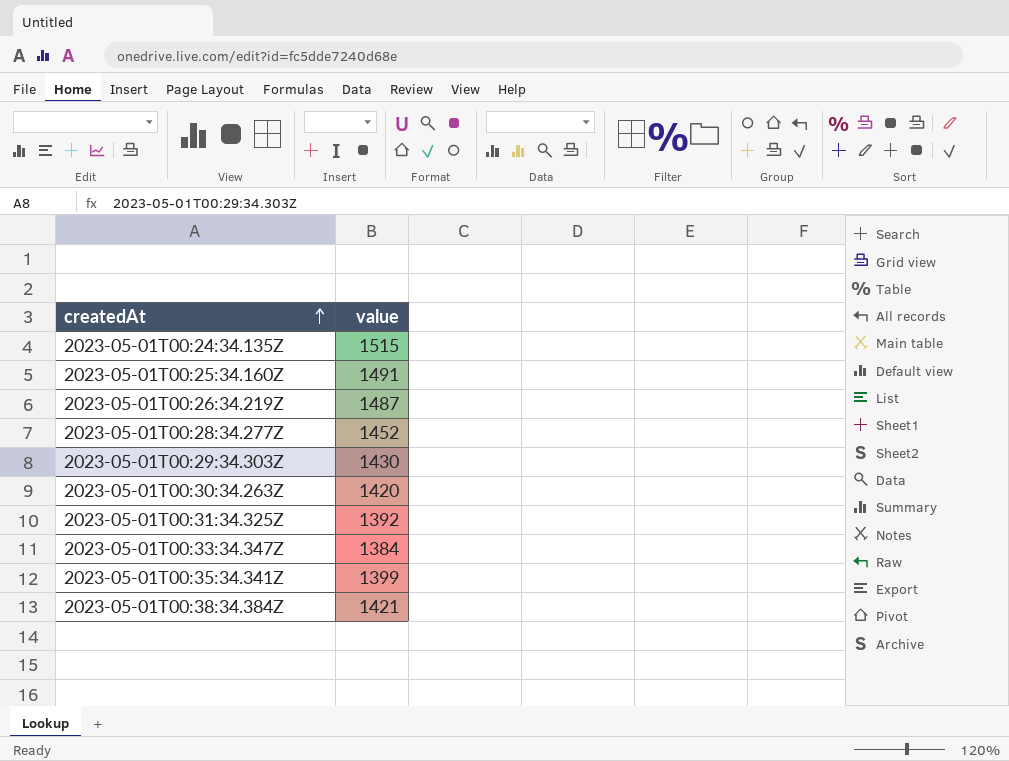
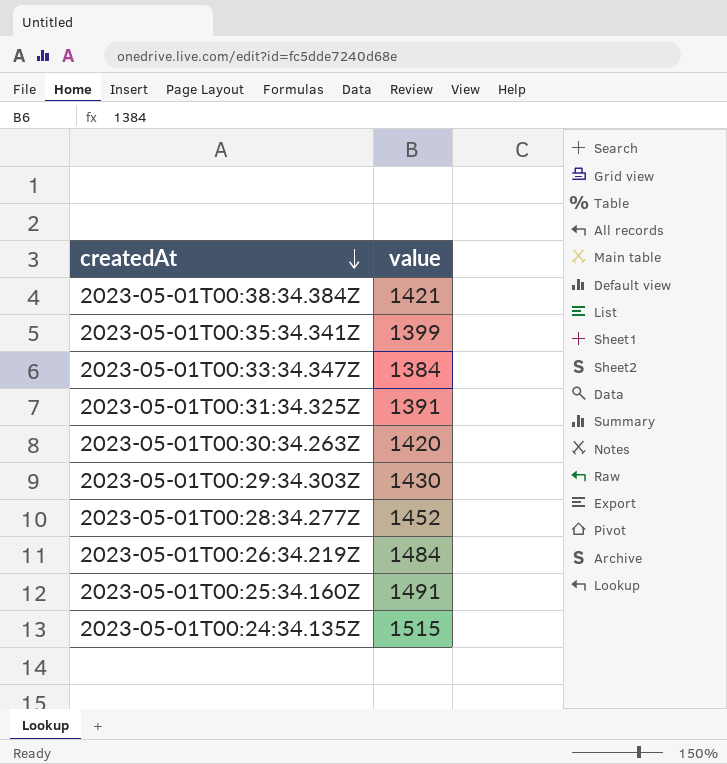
row order: createdAt ascending -> createdAt descending
2023-05-01T00:31:34.325Z | value: 1392 -> 1391
2023-05-01T00:26:34.219Z | value: 1487 -> 1484

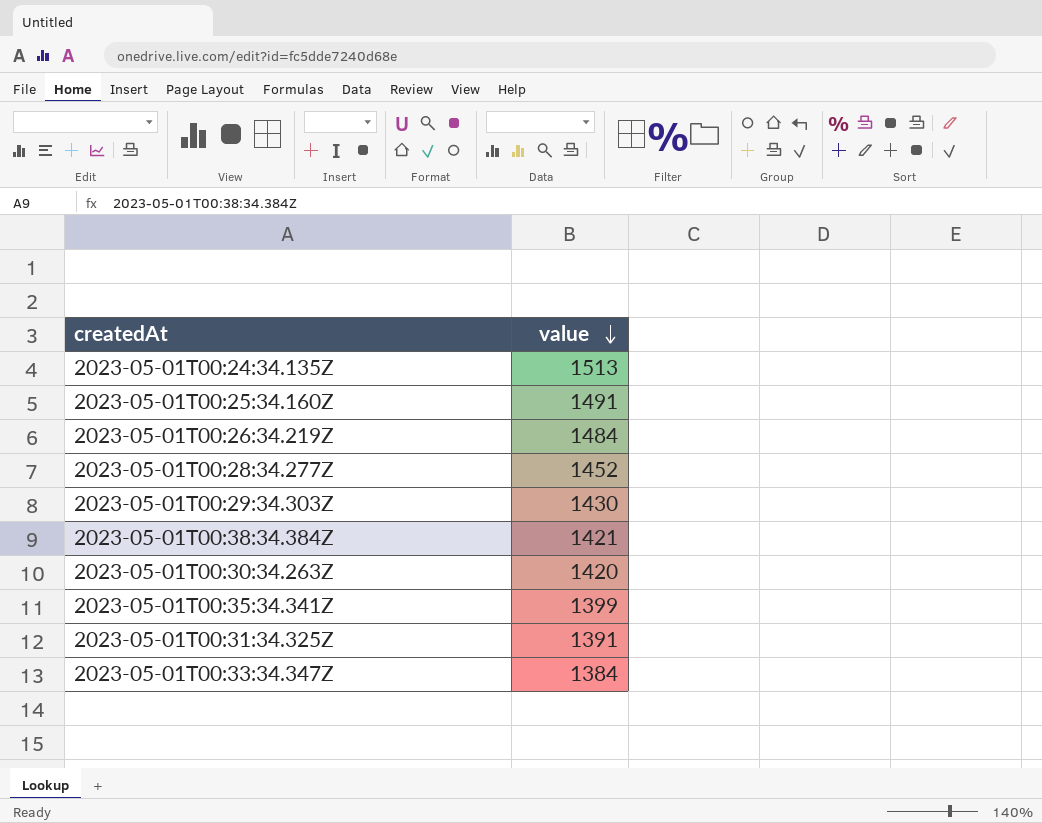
row order: createdAt descending -> value descending
2023-05-01T00:24:34.135Z | value: 1515 -> 1513

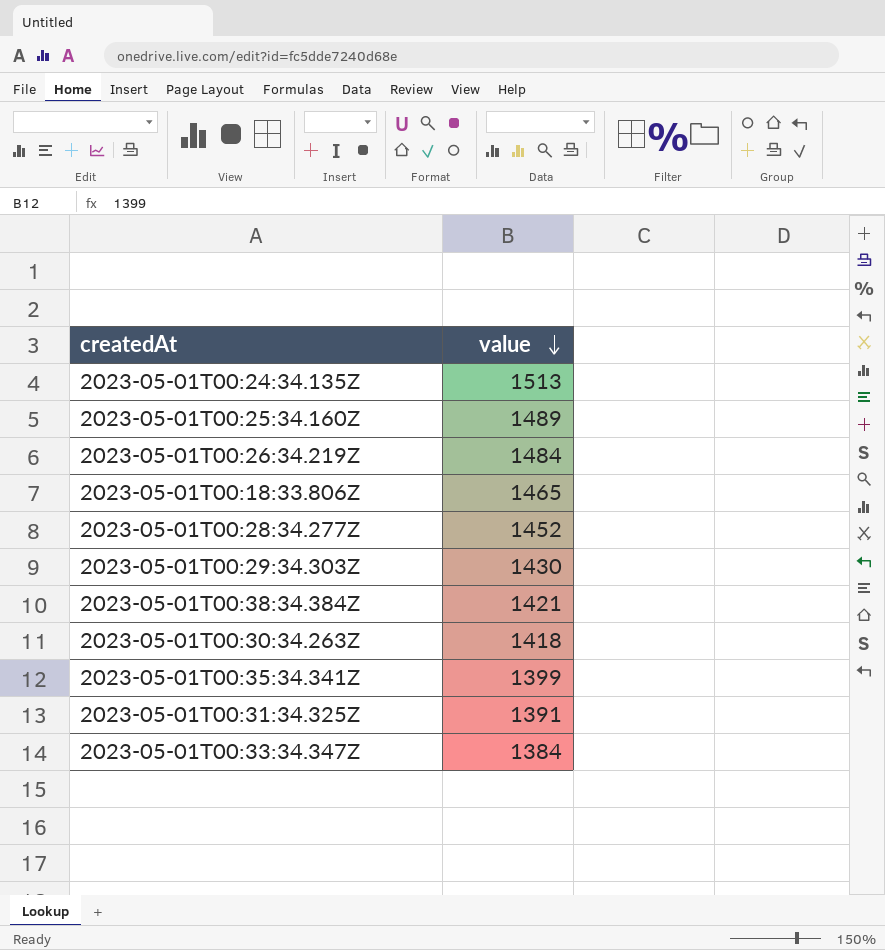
2023-05-01T00:25:34.160Z | value: 1491 -> 1489
row 2023-05-01T00:18:33.806Z: none -> 1465
2023-05-01T00:30:34.263Z | value: 1420 -> 1418

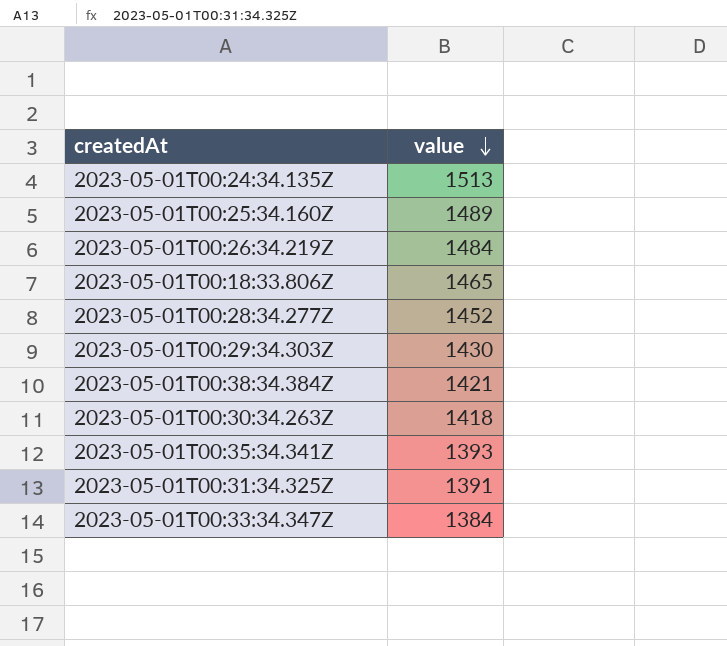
2023-05-01T00:35:34.341Z | value: 1399 -> 1393

